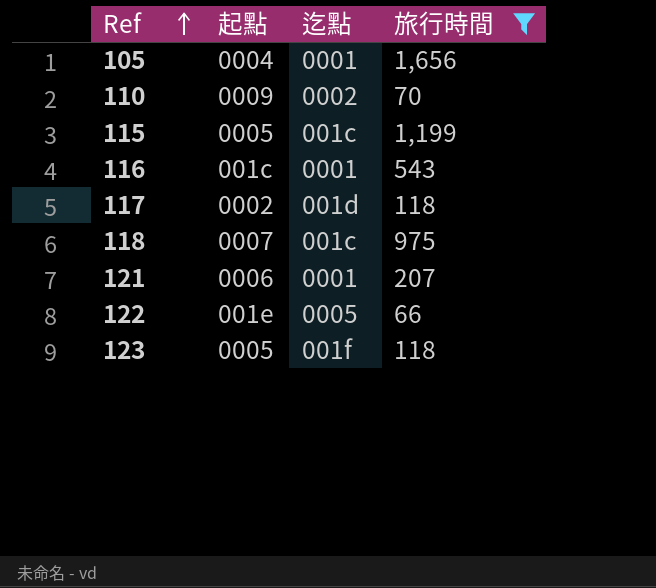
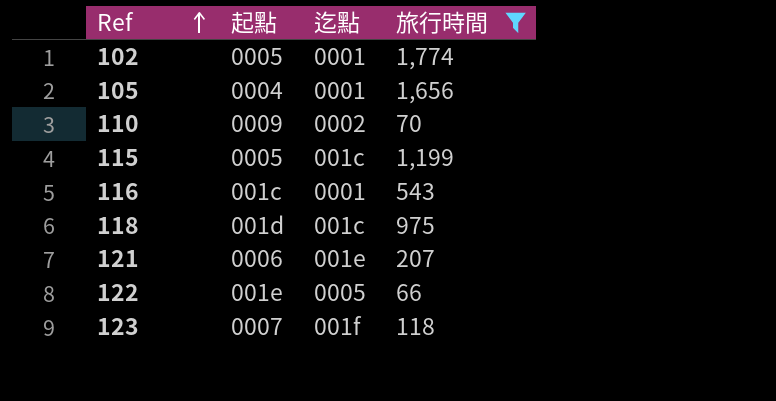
row 117: 0002 | 001d | 118 -> none
row 102: none -> 0005 | 0001 | 1,774
118 | 起點: 0007 -> 001d
121 | 迄點: 0001 -> 001e
123 | 起點: 0005 -> 0007

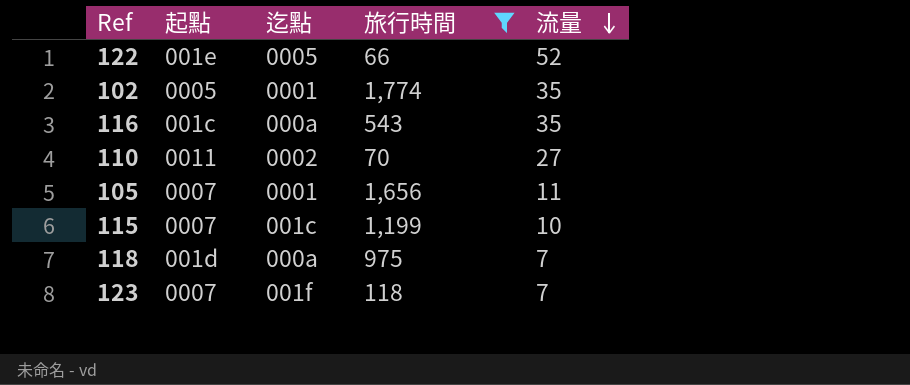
row order: Ref ascending -> 流量 descending
column 流量 | position: none -> 5
row 121: 0006 | 001e | 207 -> none
116 | 迄點: 0001 -> 000a
110 | 起點: 0009 -> 0011
105 | 起點: 0004 -> 0007
115 | 起點: 0005 -> 0007
118 | 迄點: 001c -> 000a

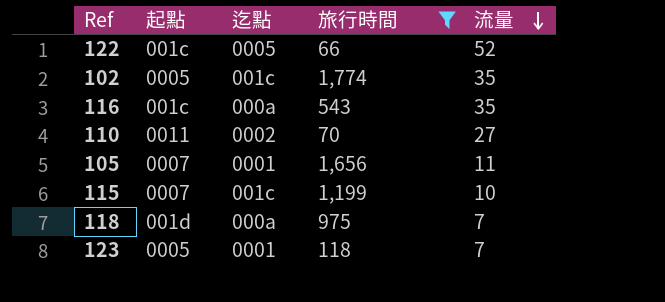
122 | 起點: 001e -> 001c
102 | 迄點: 0001 -> 001c
123 | 起點: 0007 -> 0005
123 | 迄點: 001f -> 0001

